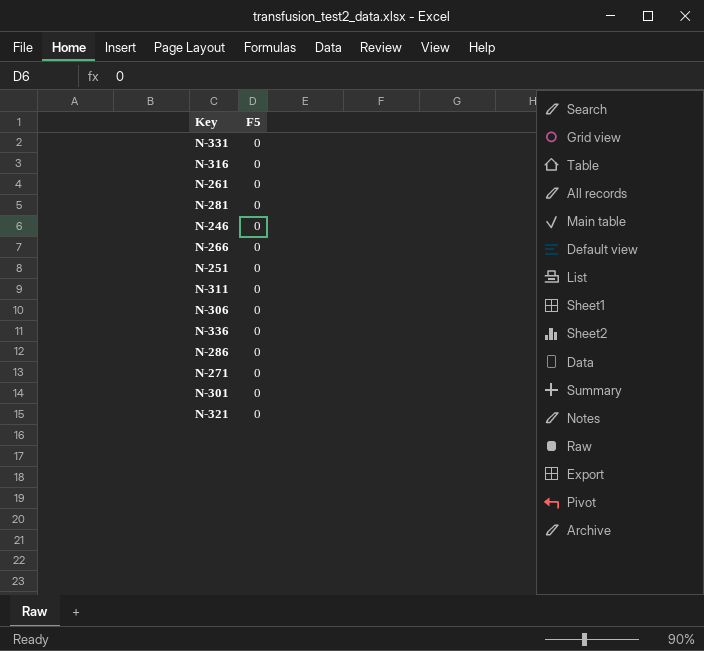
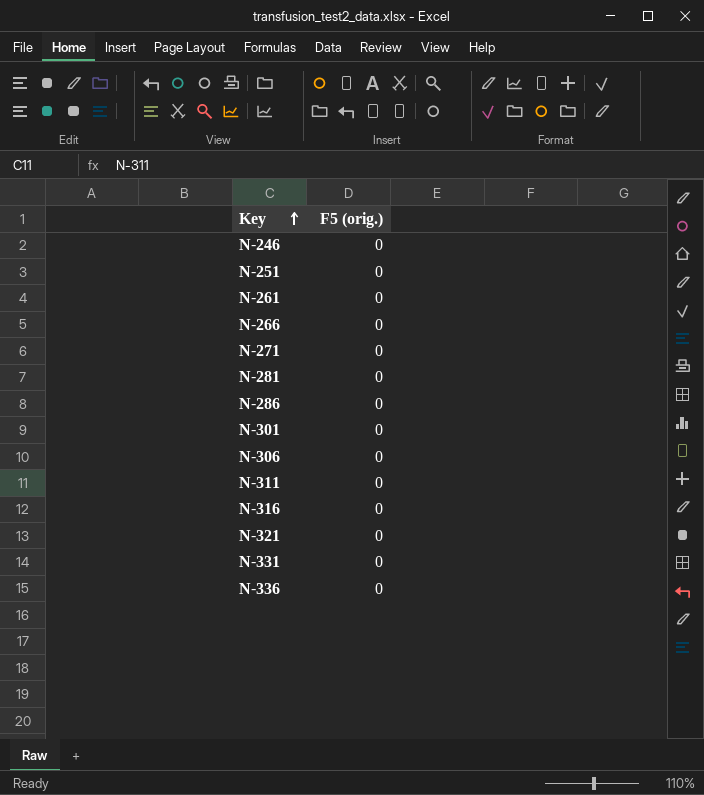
row order: none -> Key ascending
column name: F5 -> F5 (orig.)

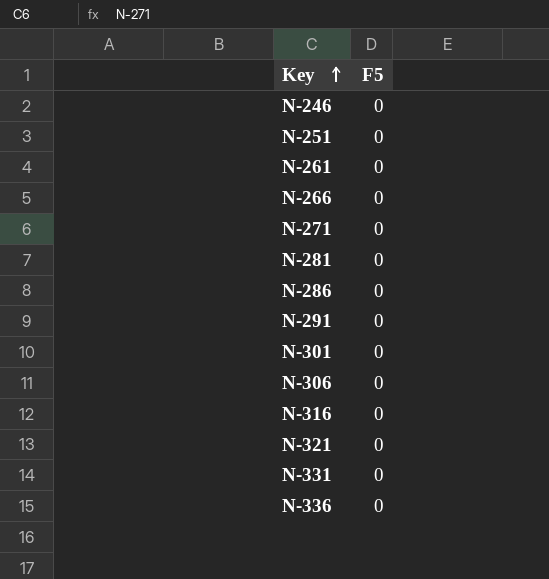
column name: F5 (orig.) -> F5
row N-311: 0 -> none
row N-291: none -> 0

